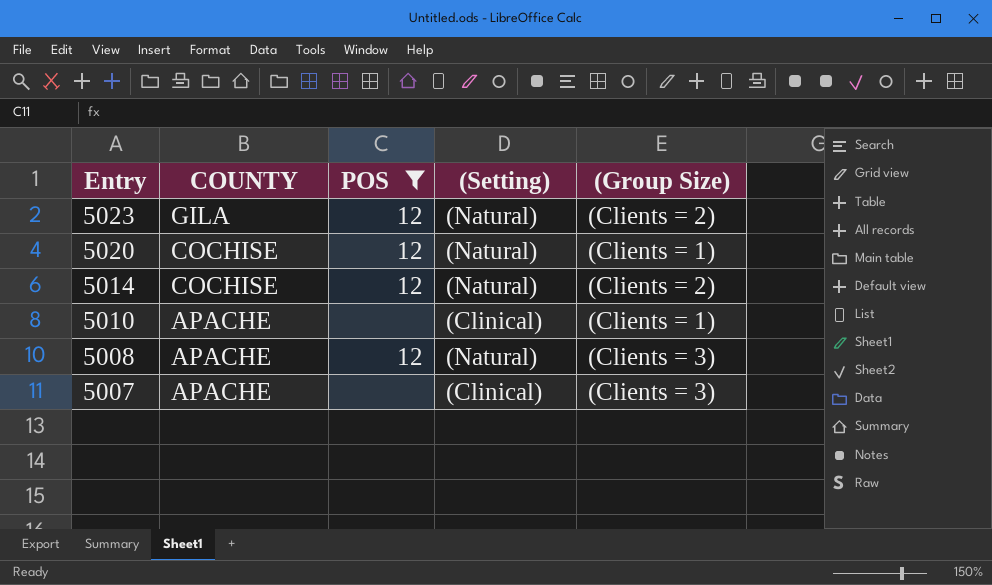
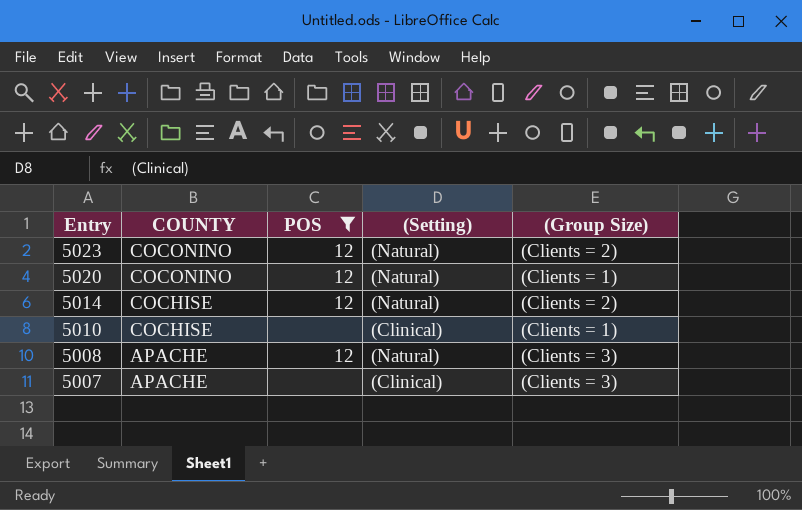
5023 | COUNTY: GILA -> COCONINO
5020 | COUNTY: COCHISE -> COCONINO
5010 | COUNTY: APACHE -> COCHISE

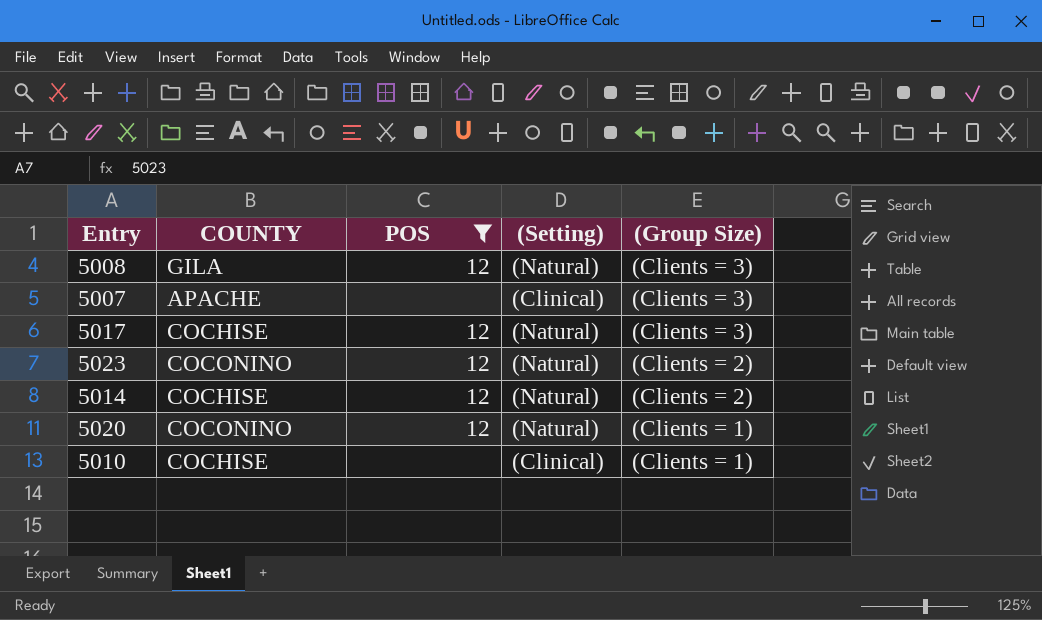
row order: Entry descending -> (Group Size) descending
5008 | COUNTY: APACHE -> GILA
row 5017: none -> COCHISE | 12 | (Natural) | (Clients = 3)

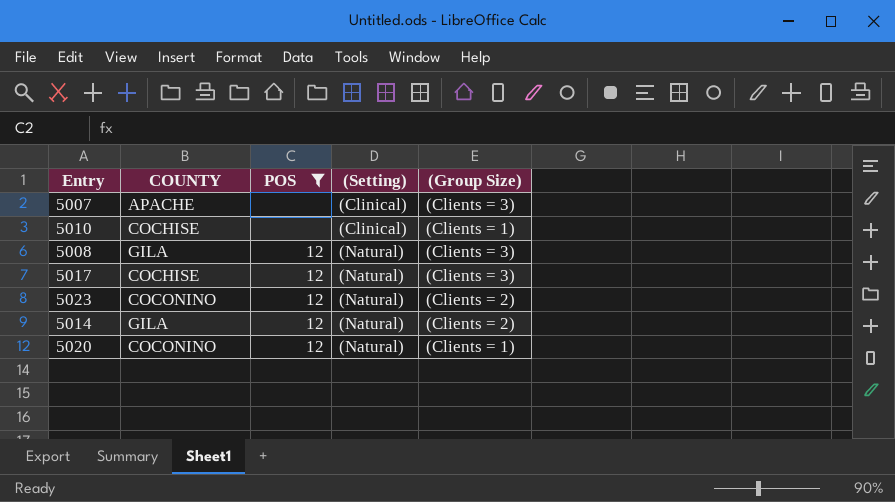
row order: (Group Size) descending -> (Setting) ascending
5014 | COUNTY: COCHISE -> GILA

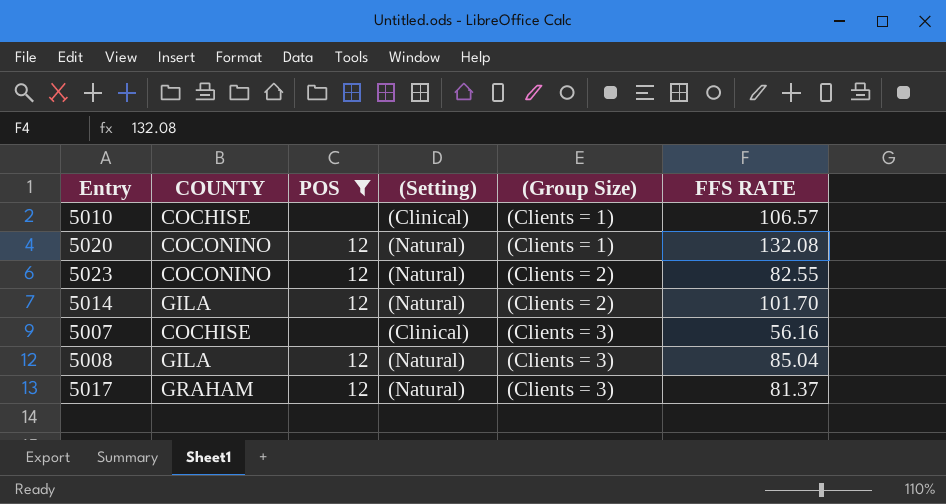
row order: (Setting) ascending -> (Group Size) ascending
column FFS RATE | position: none -> 6
5007 | COUNTY: APACHE -> COCHISE
5017 | COUNTY: COCHISE -> GRAHAM

